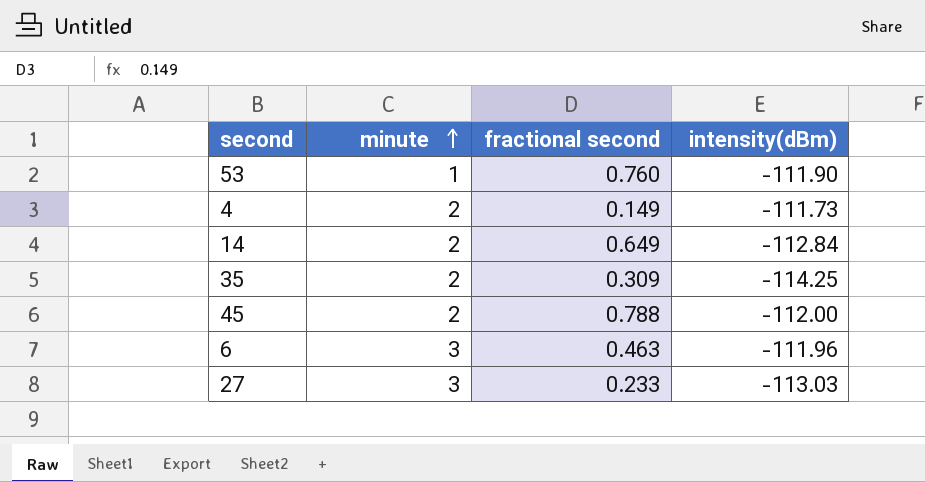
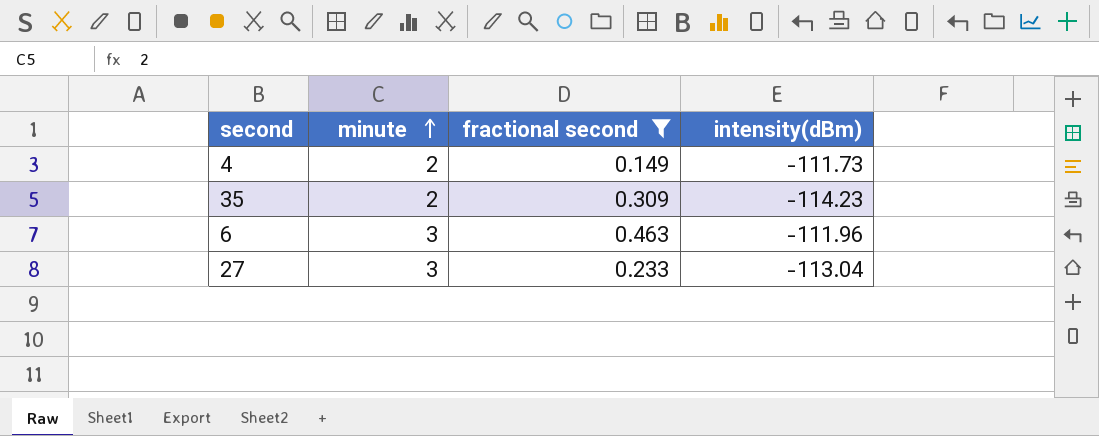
filter: none -> fractional second <= 0.463
35 | intensity(dBm): -114.25 -> -114.23
27 | intensity(dBm): -113.03 -> -113.04

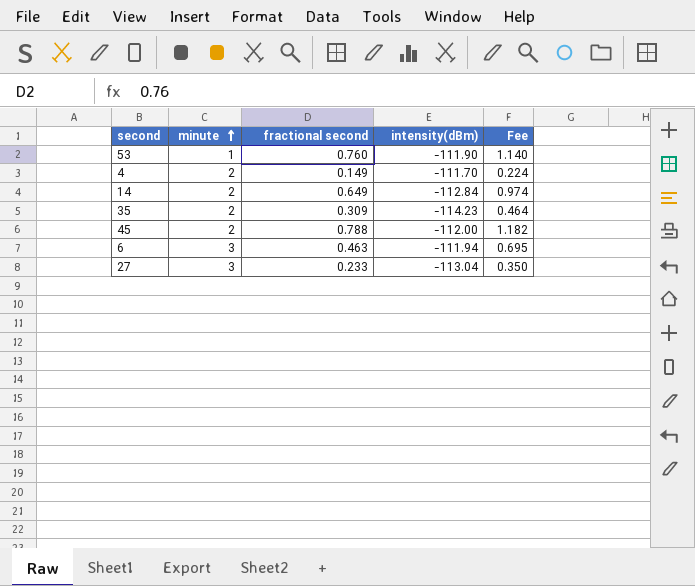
filter: fractional second <= 0.463 -> none
column Fee | formula: none -> [fractional second] * 1.5
4 | intensity(dBm): -111.73 -> -111.70
6 | intensity(dBm): -111.96 -> -111.94

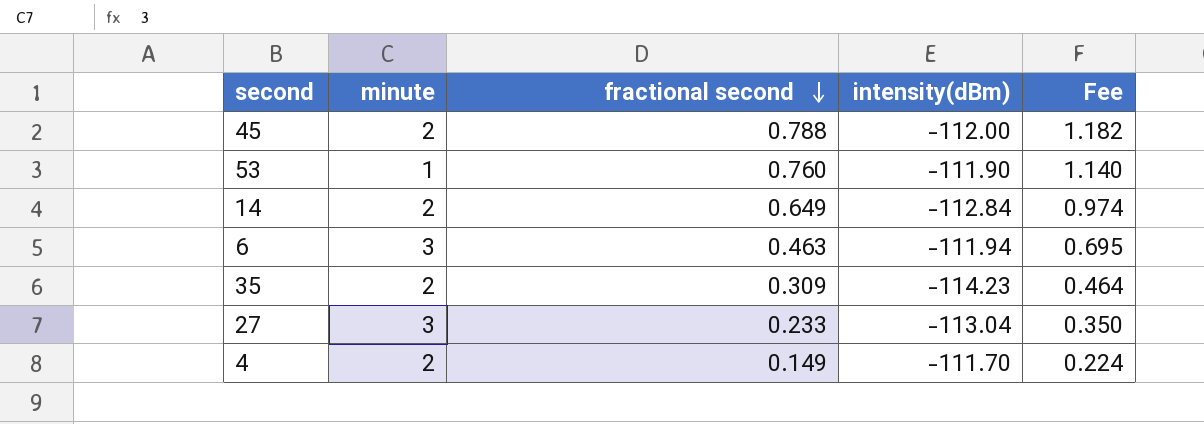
row order: minute ascending -> fractional second descending

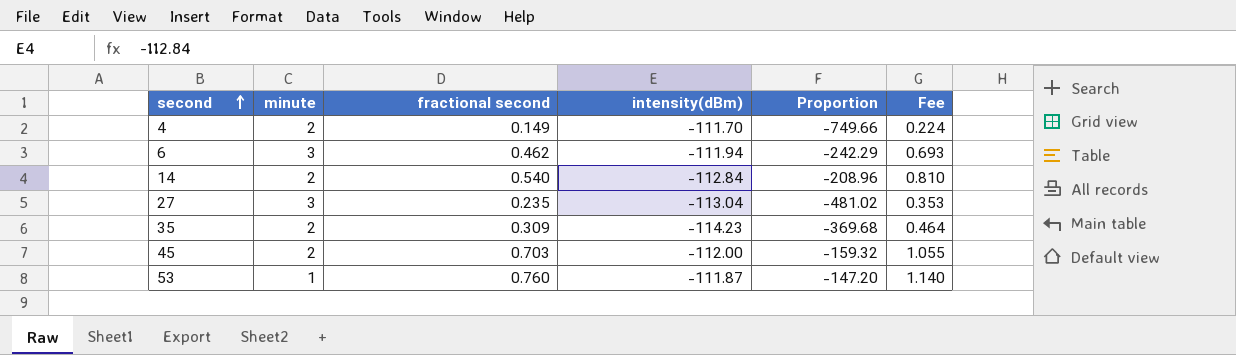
row order: fractional second descending -> second ascending
column Proportion | formula: none -> [intensity(dBm)] / [fractional second]
6 | fractional second: 0.463 -> 0.462
6 | Fee: 0.695 -> 0.693
14 | fractional second: 0.649 -> 0.540
14 | Fee: 0.974 -> 0.810
27 | fractional second: 0.233 -> 0.235
27 | Fee: 0.350 -> 0.353
45 | fractional second: 0.788 -> 0.703
45 | Fee: 1.182 -> 1.055
53 | intensity(dBm): -111.90 -> -111.87

